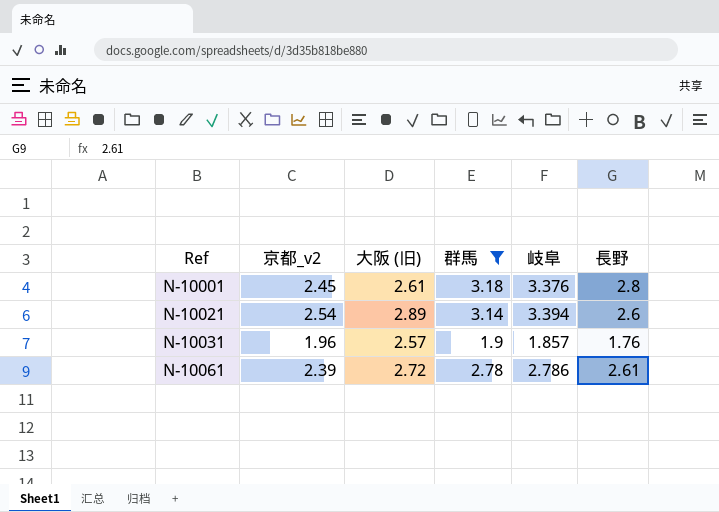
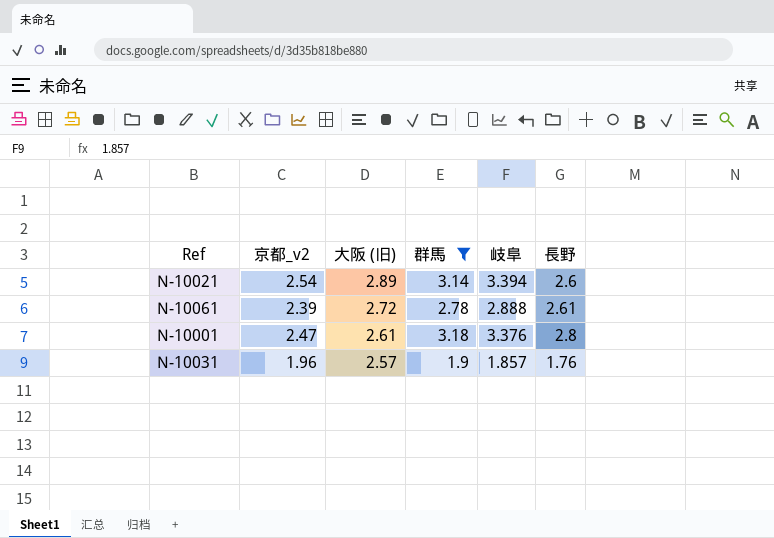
row order: Ref ascending -> 大阪 (旧) descending
N-10061 | 岐阜: 2.786 -> 2.888
N-10001 | 京都_v2: 2.45 -> 2.47

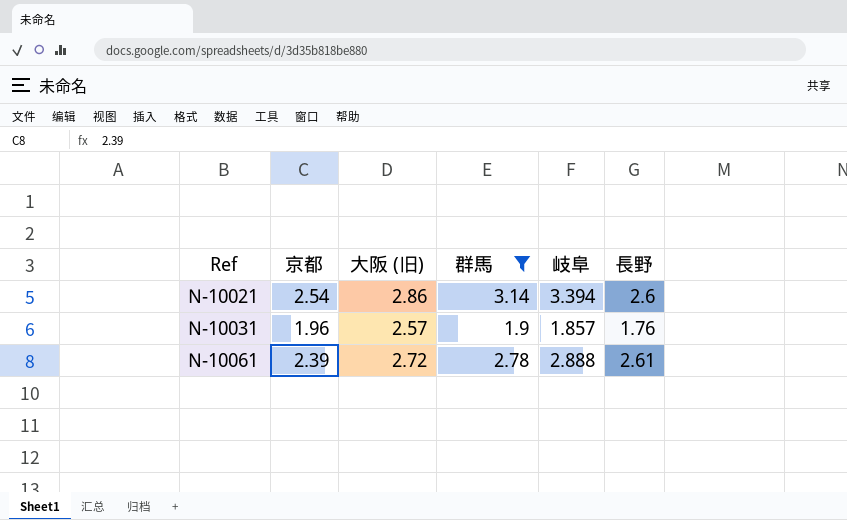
row order: 大阪 (旧) descending -> Ref ascending
column name: 京都_v2 -> 京都
row N-10001: 2.47 | 2.61 | 3.18 | 3.376 | 2.8 -> none
N-10021 | 大阪 (旧): 2.89 -> 2.86

